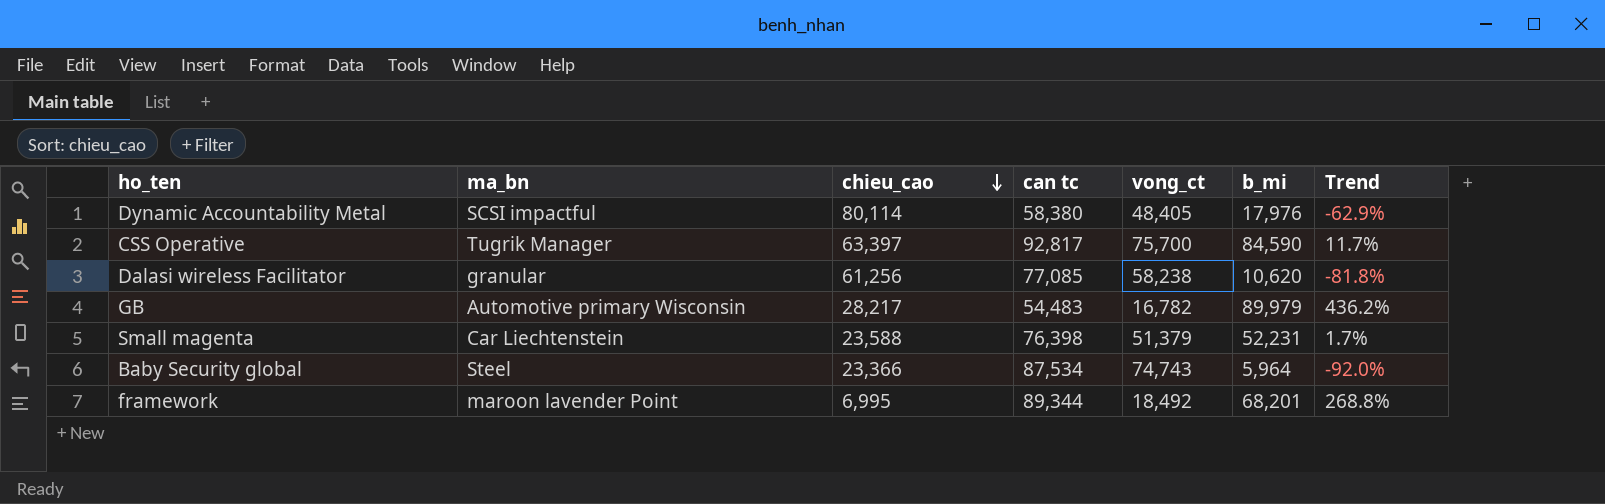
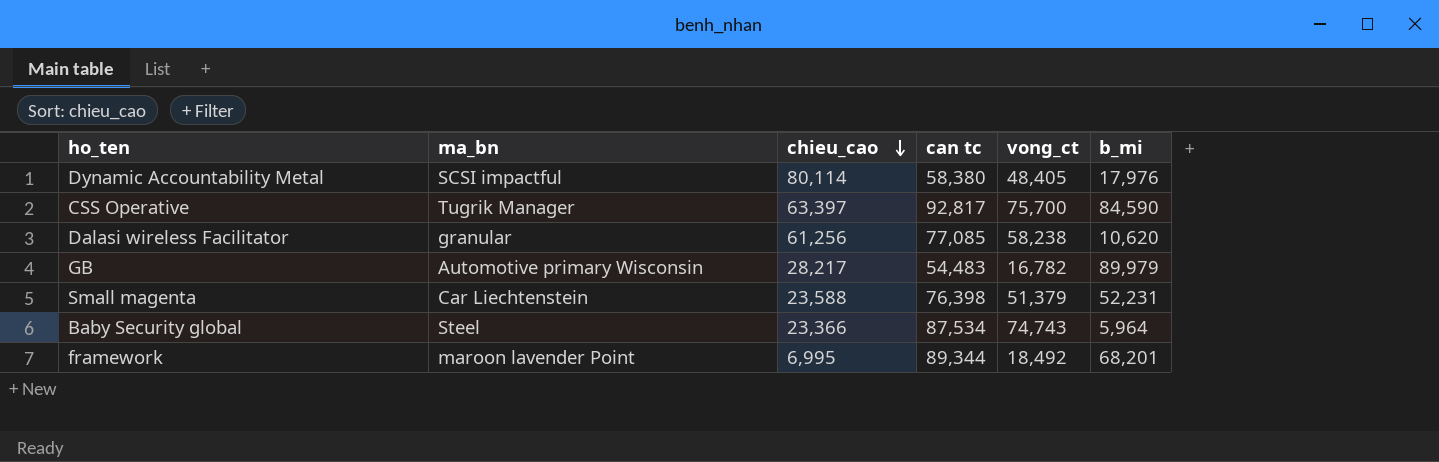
column Trend | formula: ([b_mi] - [vong_ct]) / [vong_ct] -> none

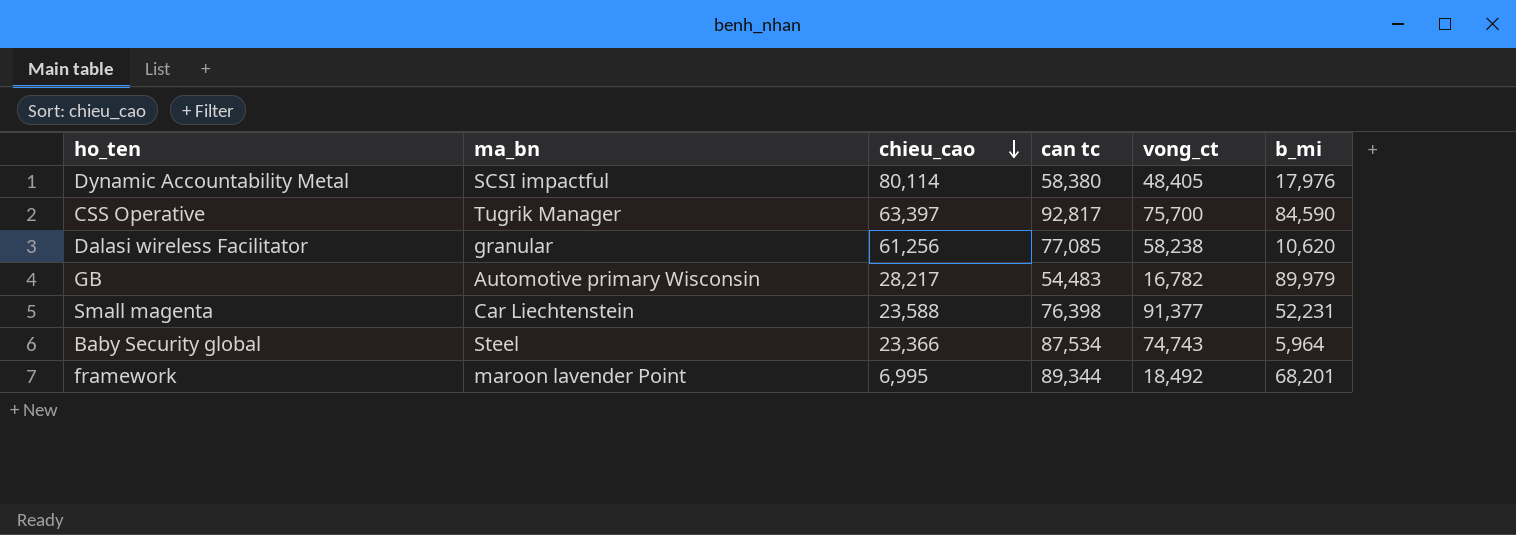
Small magenta | vong_ct: 51,379 -> 91,377

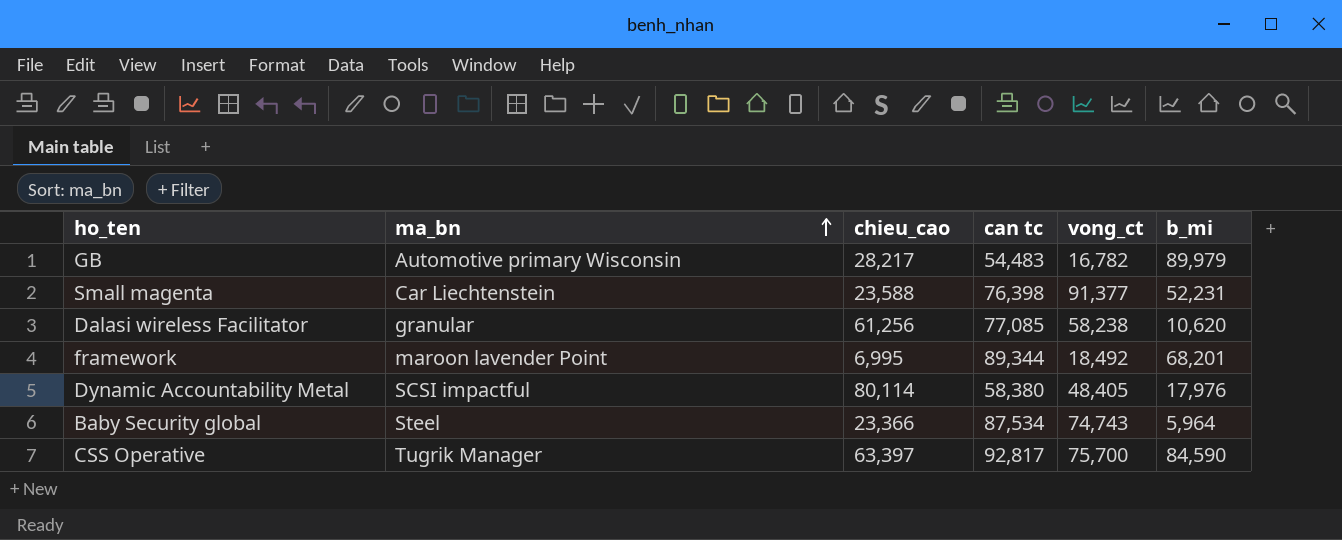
row order: chieu_cao descending -> ma_bn ascending

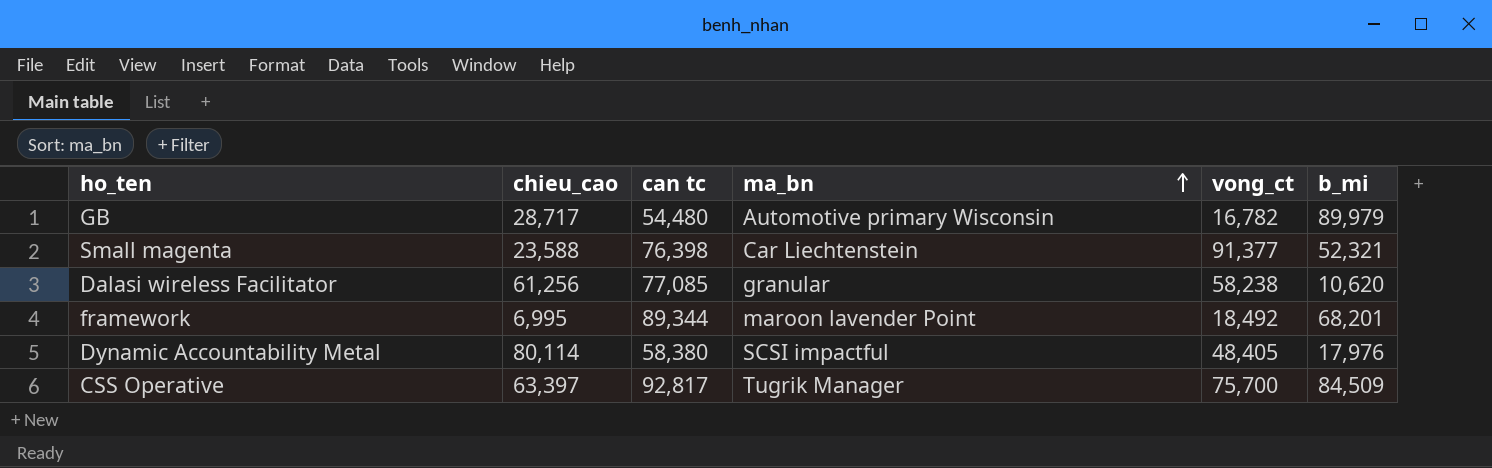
column ma_bn | position: 2 -> 4
row Baby Security global: Steel | 23,366 | 87,534 | 74,743 | 5,964 -> none
GB | chieu_cao: 28,217 -> 28,717
GB | can tc: 54,483 -> 54,480
Small magenta | b_mi: 52,231 -> 52,321
CSS Operative | b_mi: 84,590 -> 84,509

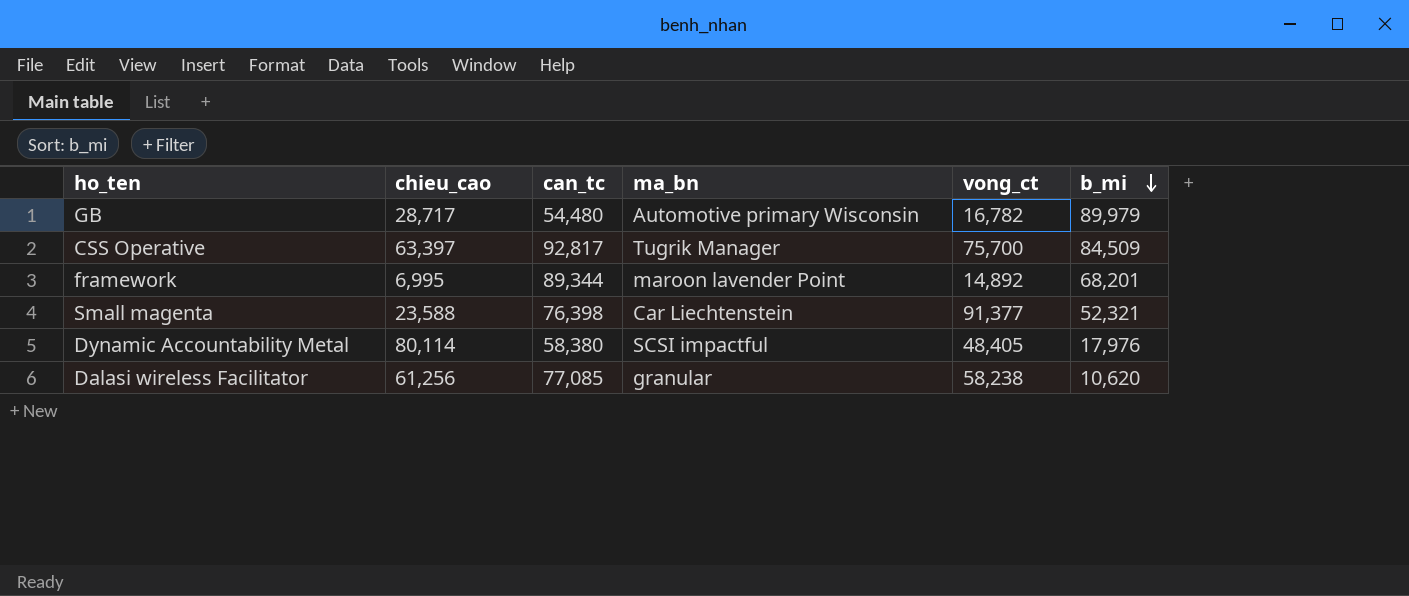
row order: ma_bn ascending -> b_mi descending
column name: can tc -> can_tc
framework | vong_ct: 18,492 -> 14,892

